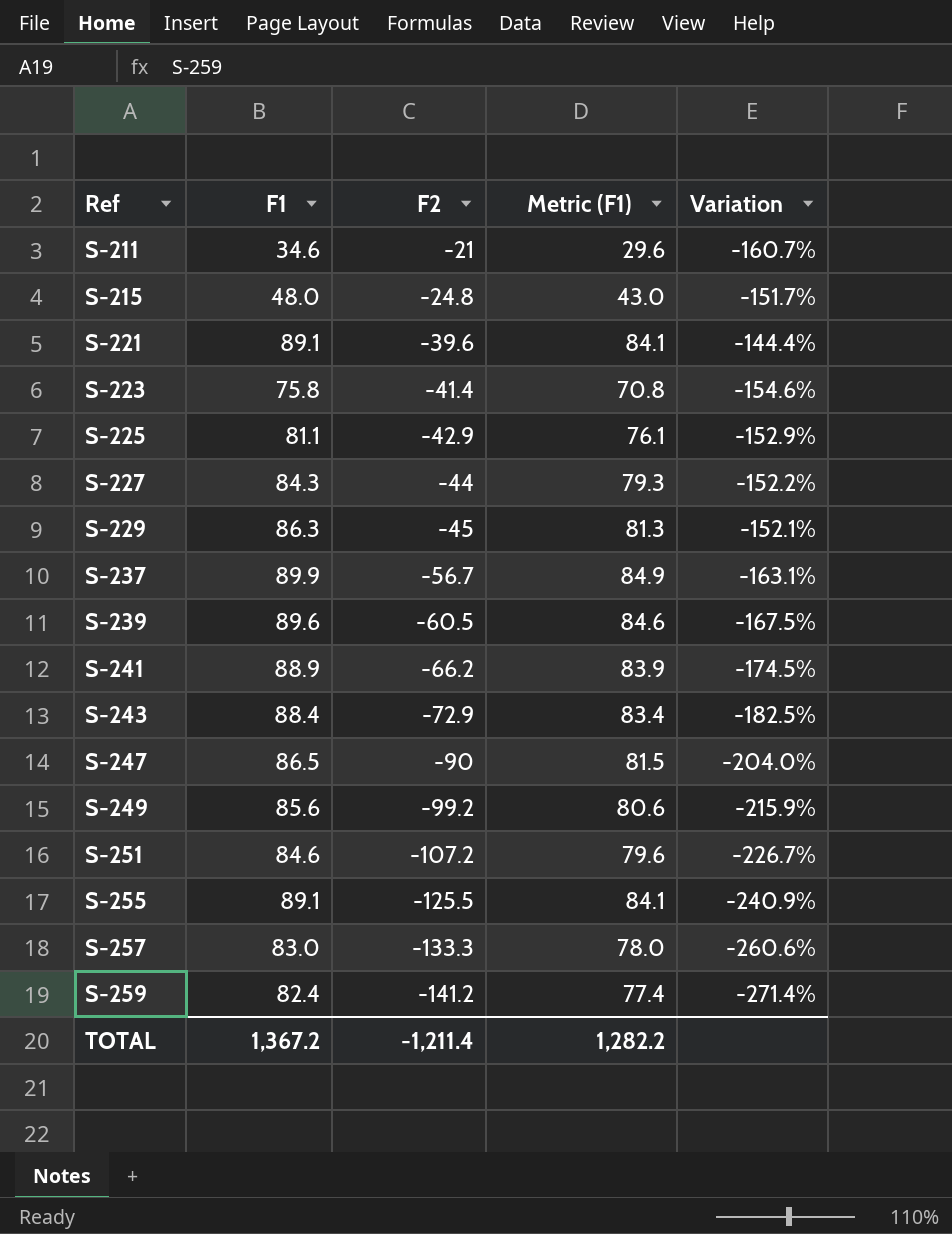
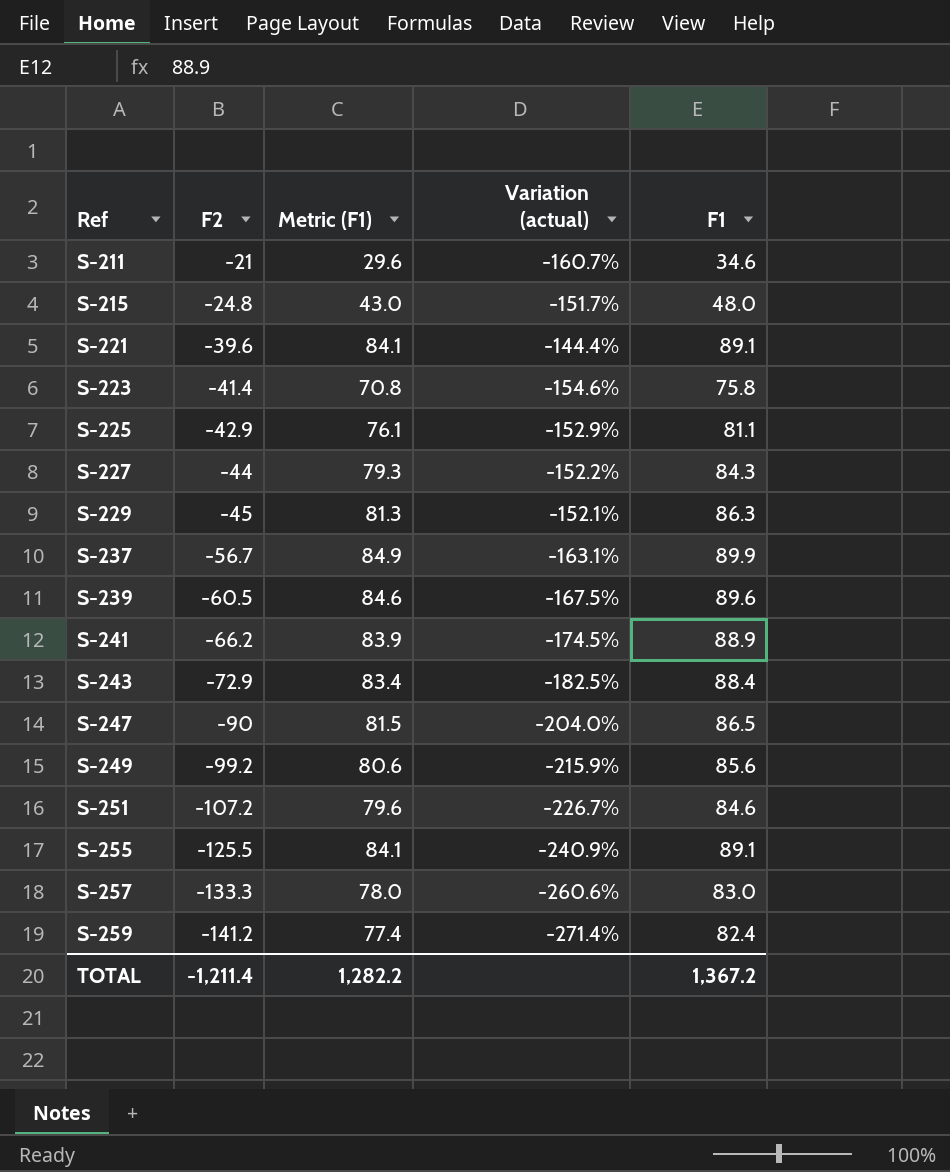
column name: Variation -> Variation (actual)
column F1 | position: 2 -> 5

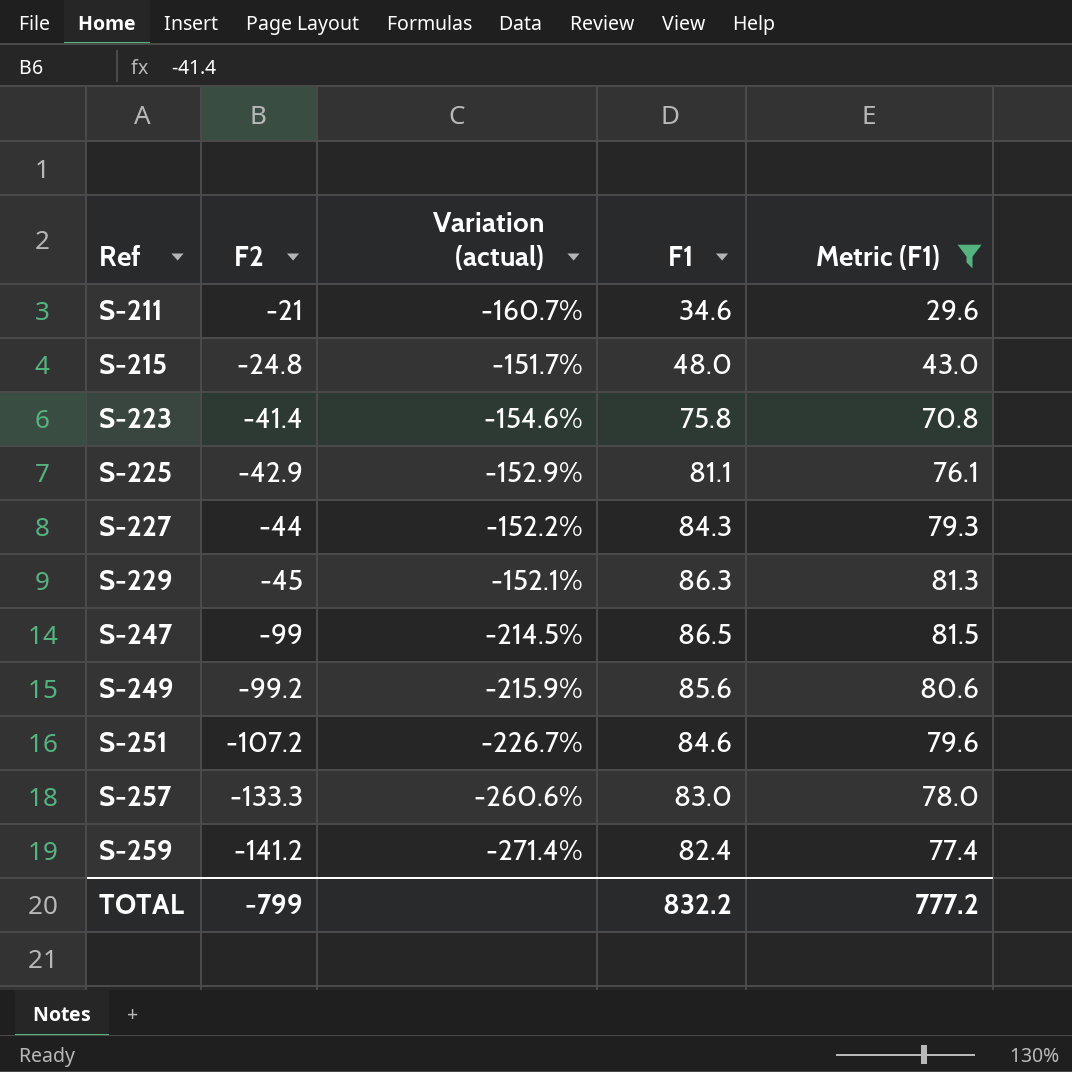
filter: none -> Metric (F1) <= 81.5
column Metric (F1) | position: 3 -> 5
S-247 | F2: -90 -> -99
S-247 | Variation (actual): -204.0% -> -214.5%
TOTAL | F2: -1,211.4 -> -799
TOTAL | F1: 1,367.2 -> 832.2
TOTAL | Metric (F1): 1,282.2 -> 777.2

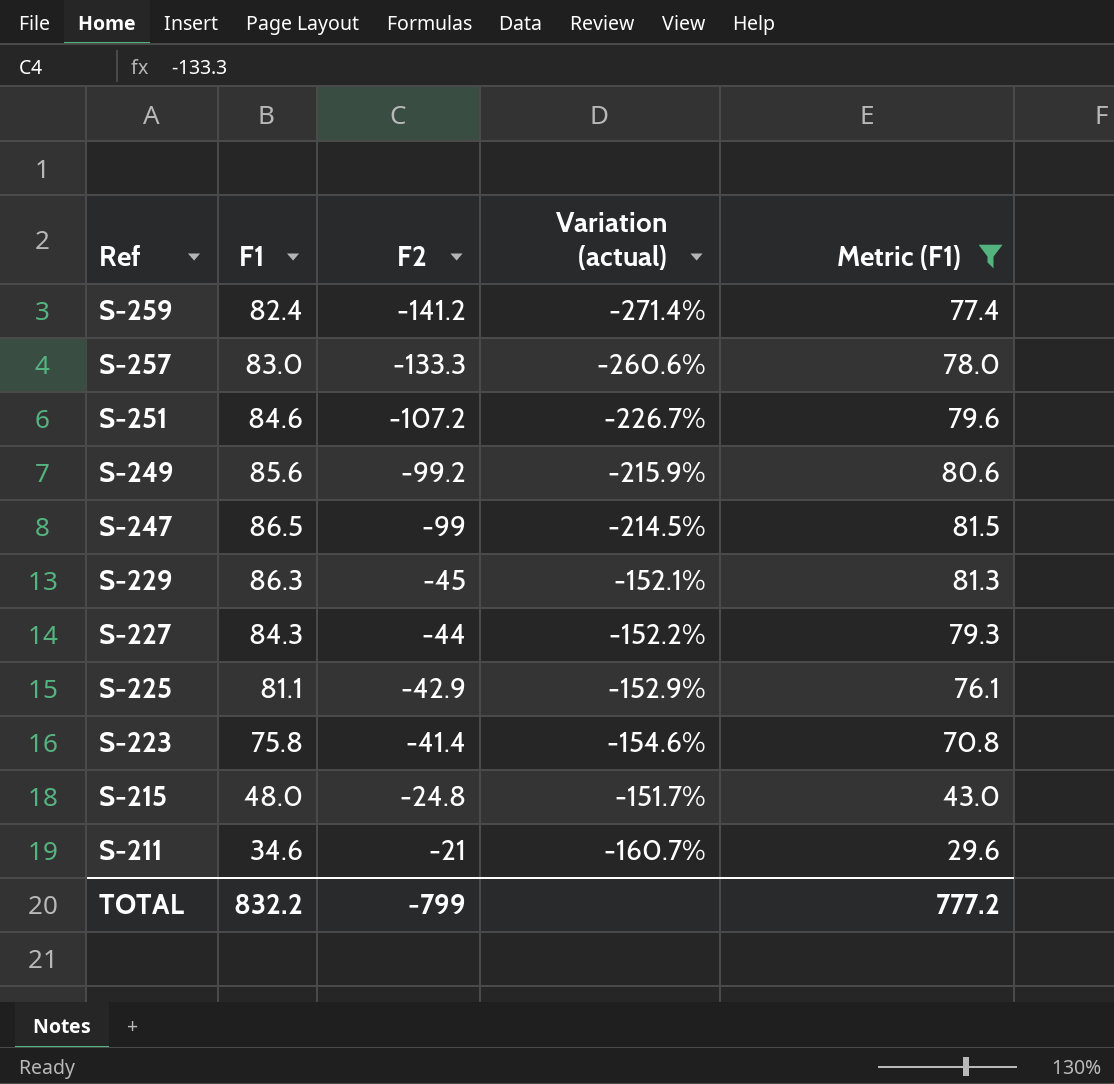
row order: Ref ascending -> Ref descending
column F1 | position: 4 -> 2

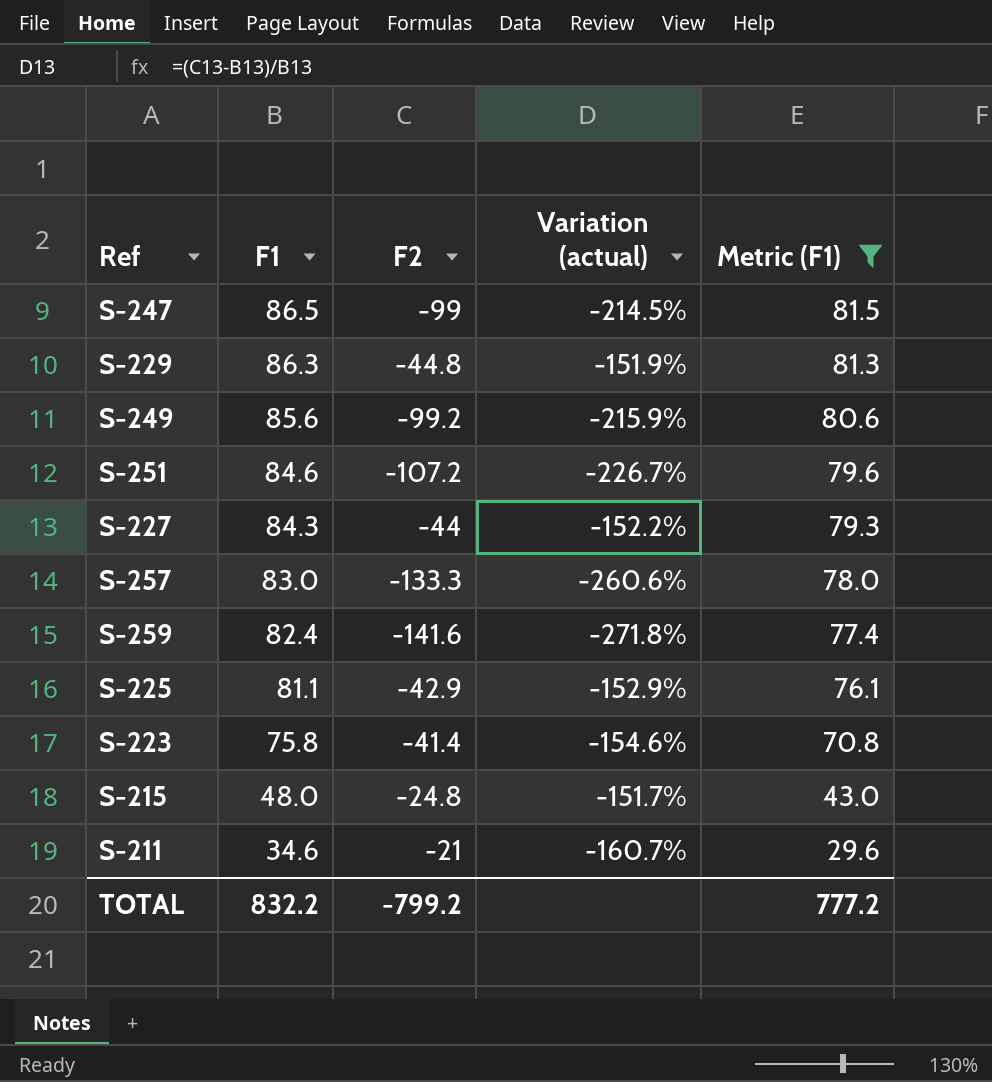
row order: Ref descending -> F1 descending
S-229 | F2: -45 -> -44.8
S-229 | Variation (actual): -152.1% -> -151.9%
S-259 | F2: -141.2 -> -141.6
S-259 | Variation (actual): -271.4% -> -271.8%
TOTAL | F2: -799 -> -799.2

